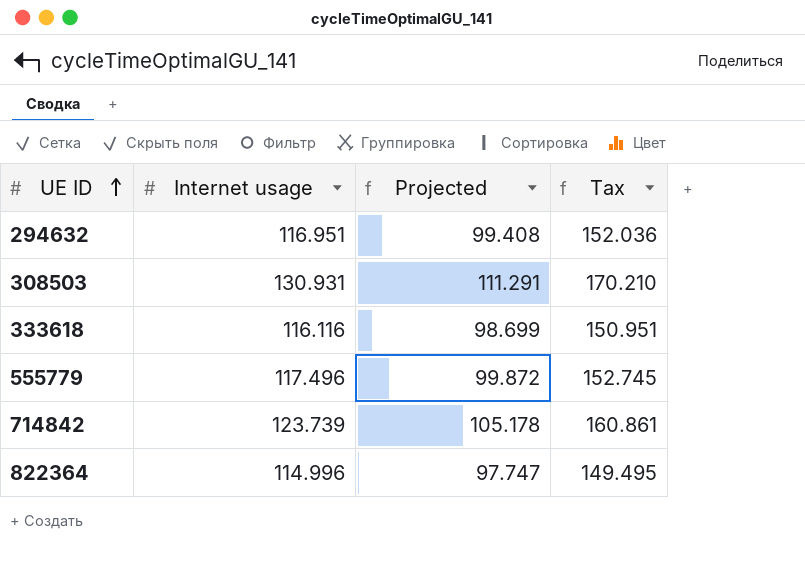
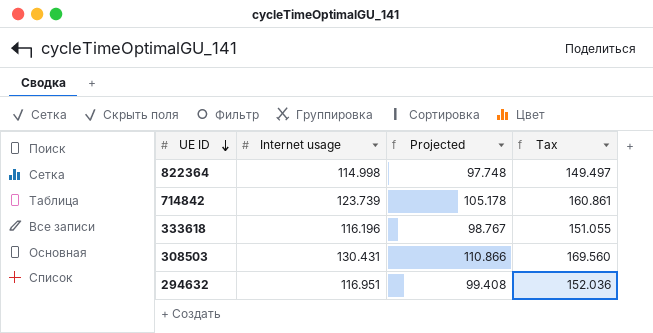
row order: UE ID ascending -> UE ID descending
row 555779: 117.496 | 99.872 | 152.745 -> none
822364 | Internet usage: 114.996 -> 114.998
822364 | Projected: 97.747 -> 97.748
822364 | Tax: 149.495 -> 149.497
333618 | Internet usage: 116.116 -> 116.196
333618 | Projected: 98.699 -> 98.767
333618 | Tax: 150.951 -> 151.055
308503 | Internet usage: 130.931 -> 130.431
308503 | Projected: 111.291 -> 110.866
308503 | Tax: 170.210 -> 169.560

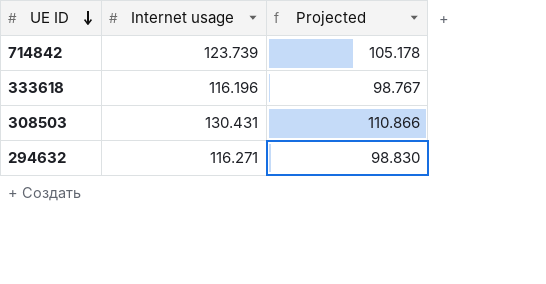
column Tax | formula: [Internet usage] * 1.3 -> none
row 822364: 114.998 | 97.748 | 149.497 -> none
294632 | Internet usage: 116.951 -> 116.271
294632 | Projected: 99.408 -> 98.830

